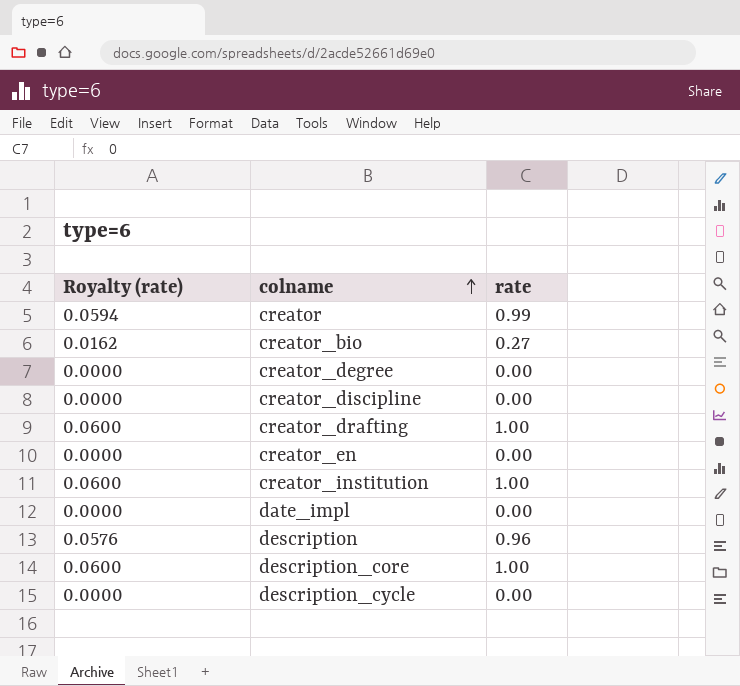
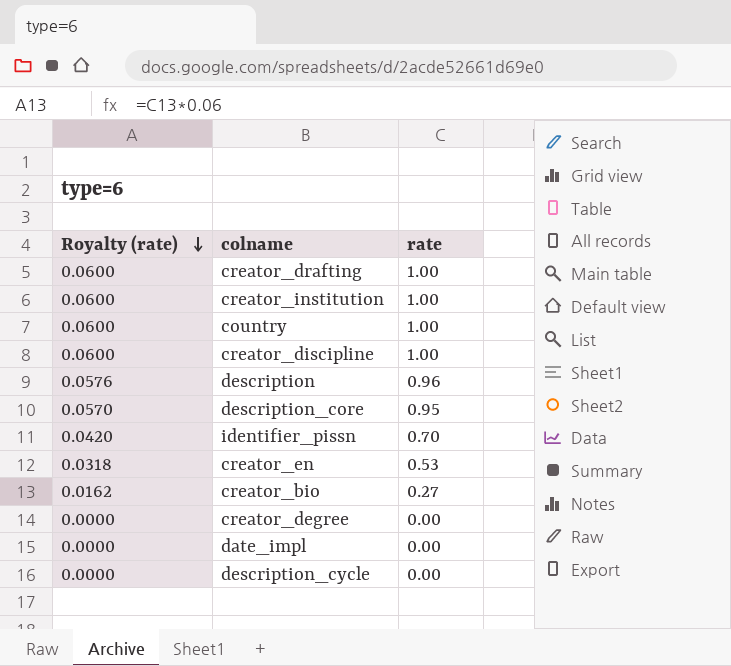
row order: colname ascending -> Royalty (rate) descending
row creator: 0.0594 | 0.99 -> none
row country: none -> 0.0600 | 1.00
creator_discipline | Royalty (rate): 0.0000 -> 0.0600
creator_discipline | rate: 0.00 -> 1.00
description_core | Royalty (rate): 0.0600 -> 0.0570
description_core | rate: 1.00 -> 0.95
row identifier_pissn: none -> 0.0420 | 0.70
creator_en | Royalty (rate): 0.0000 -> 0.0318
creator_en | rate: 0.00 -> 0.53

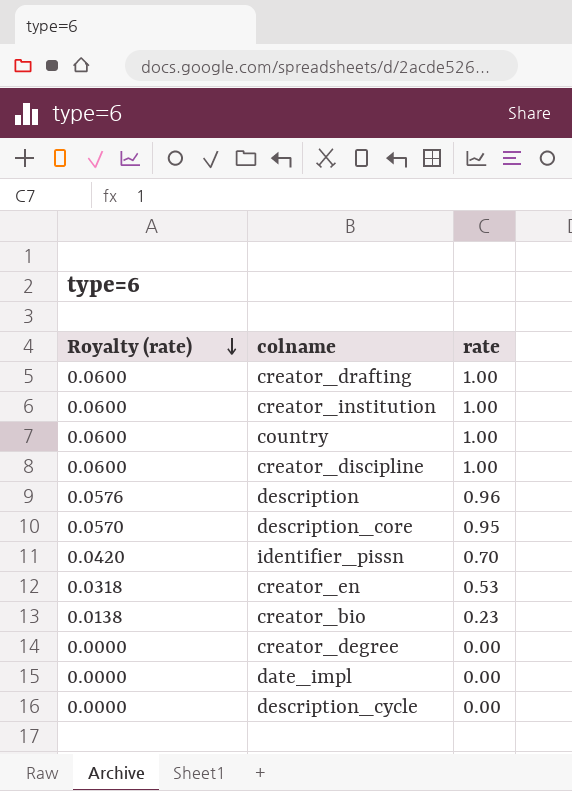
creator_bio | Royalty (rate): 0.0162 -> 0.0138
creator_bio | rate: 0.27 -> 0.23

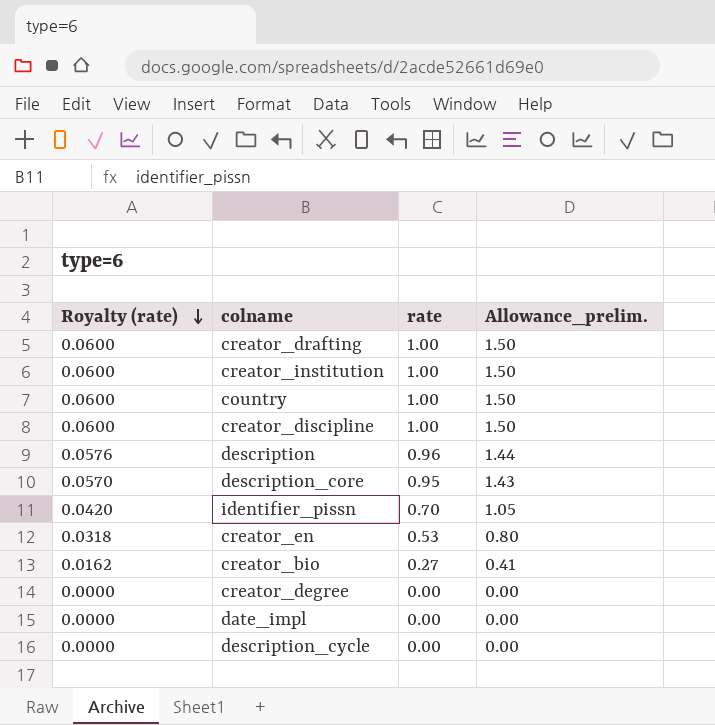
column Allowance_prelim. | formula: none -> [rate] * 1.5
creator_bio | Royalty (rate): 0.0138 -> 0.0162
creator_bio | rate: 0.23 -> 0.27

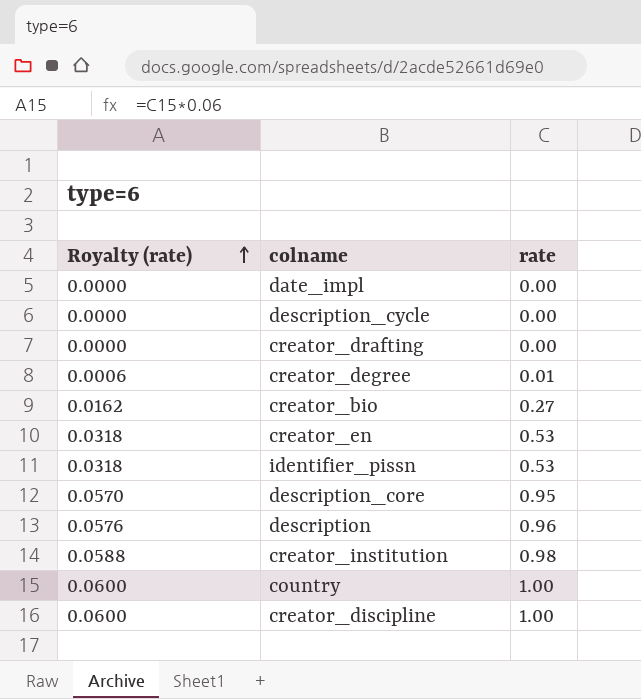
row order: Royalty (rate) descending -> Royalty (rate) ascending
column Allowance_prelim. | formula: [rate] * 1.5 -> none
creator_drafting | Royalty (rate): 0.0600 -> 0.0000
creator_drafting | rate: 1.00 -> 0.00
creator_degree | Royalty (rate): 0.0000 -> 0.0006
creator_degree | rate: 0.00 -> 0.01
identifier_pissn | Royalty (rate): 0.0420 -> 0.0318
identifier_pissn | rate: 0.70 -> 0.53
creator_institution | Royalty (rate): 0.0600 -> 0.0588
creator_institution | rate: 1.00 -> 0.98

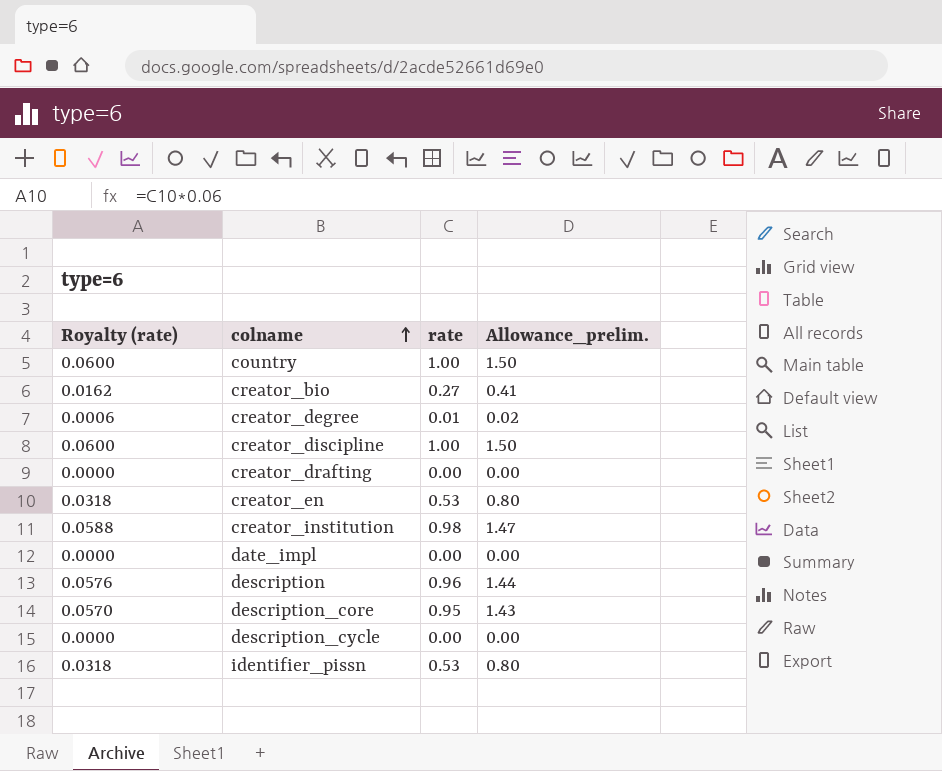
row order: Royalty (rate) ascending -> colname ascending
column Allowance_prelim. | formula: none -> [rate] * 1.5

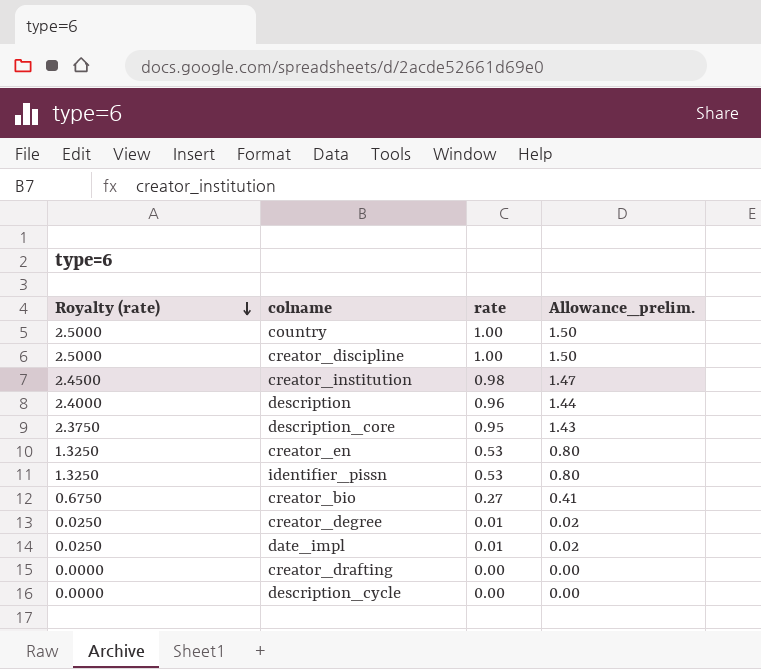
row order: colname ascending -> Royalty (rate) descending
column Royalty (rate) | formula: [rate] * 0.06 -> [rate] * 2.5
date_impl | rate: 0.00 -> 0.01
date_impl | Allowance_prelim.: 0.00 -> 0.02

